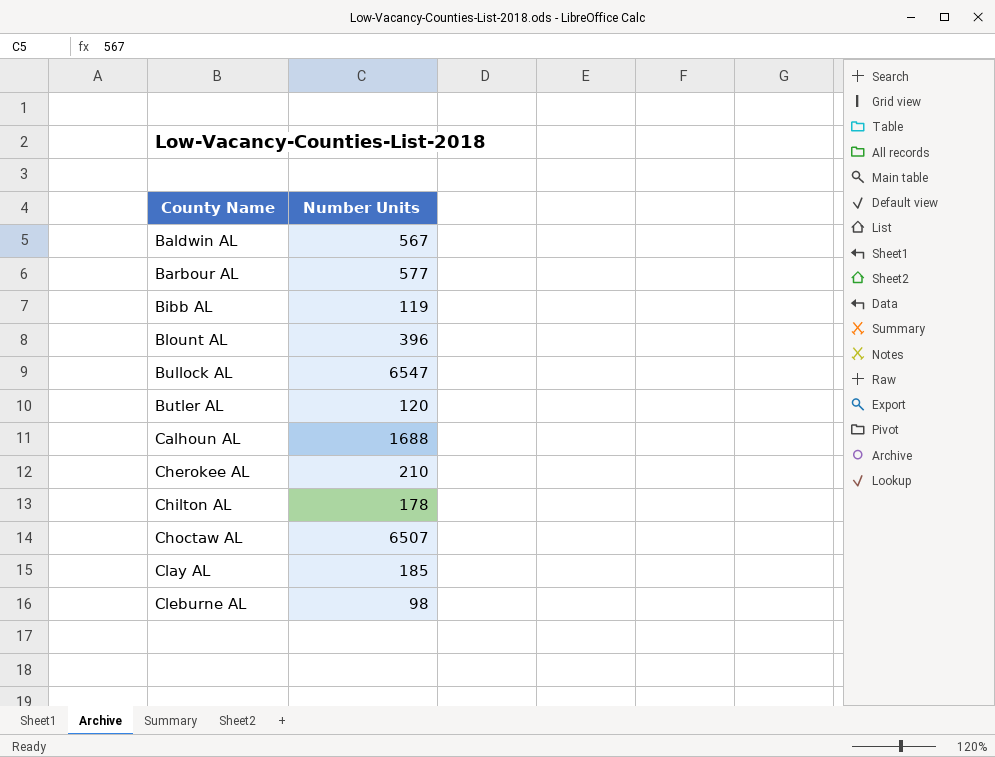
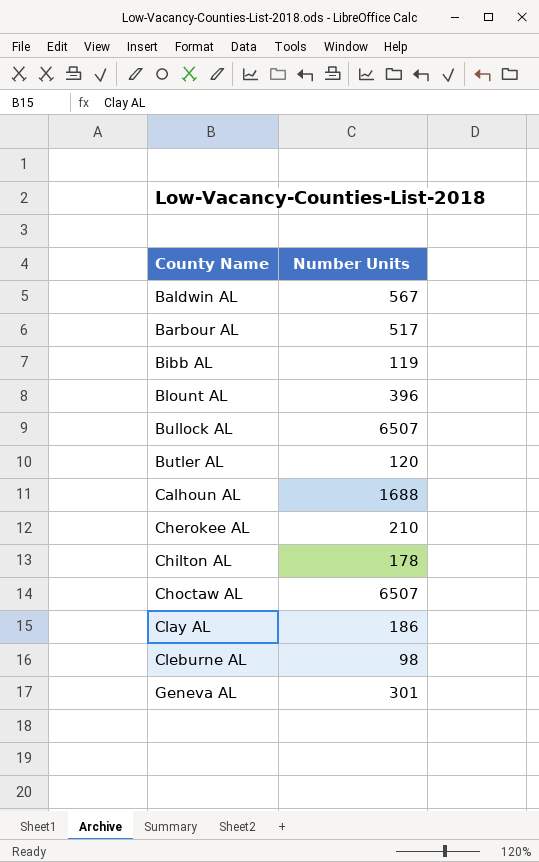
Barbour AL | Number Units: 577 -> 517
Bullock AL | Number Units: 6547 -> 6507
Clay AL | Number Units: 185 -> 186
row Geneva AL: none -> 301

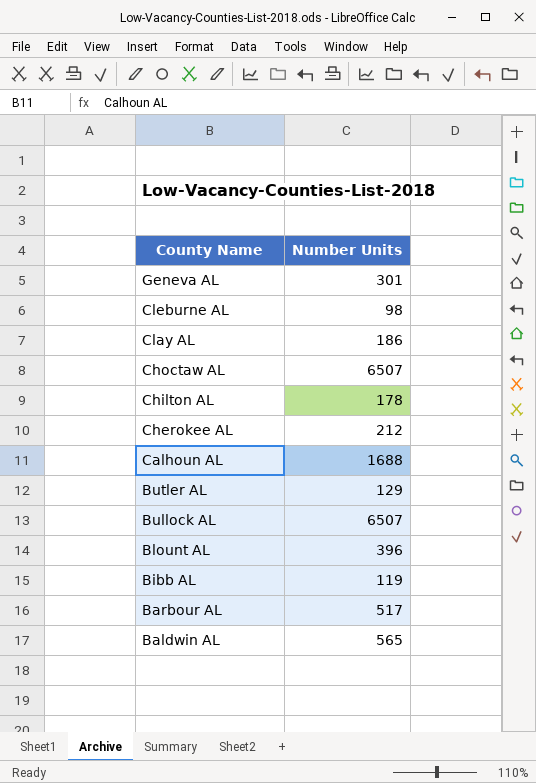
row order: County Name ascending -> County Name descending
Cherokee AL | Number Units: 210 -> 212
Butler AL | Number Units: 120 -> 129
Baldwin AL | Number Units: 567 -> 565

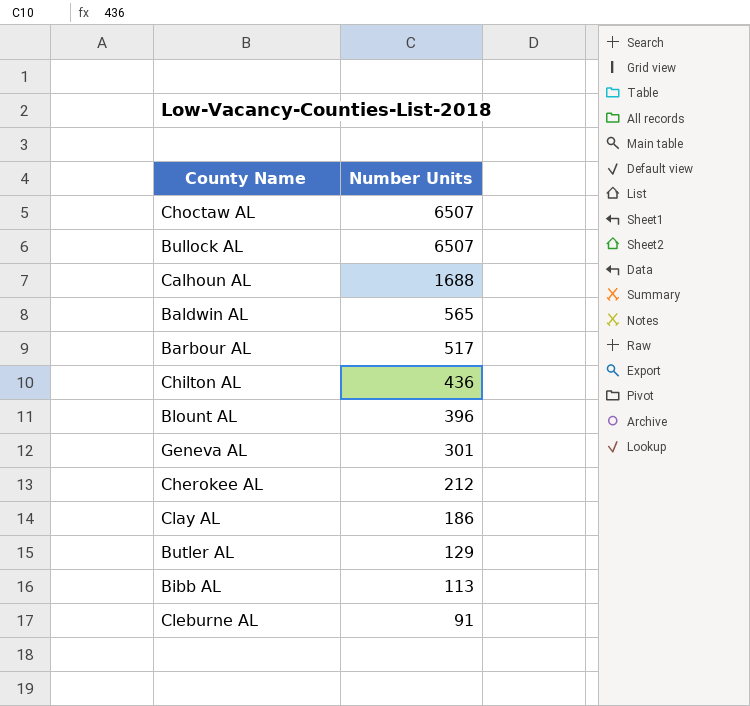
row order: County Name descending -> Number Units descending
Chilton AL | Number Units: 178 -> 436
Bibb AL | Number Units: 119 -> 113
Cleburne AL | Number Units: 98 -> 91

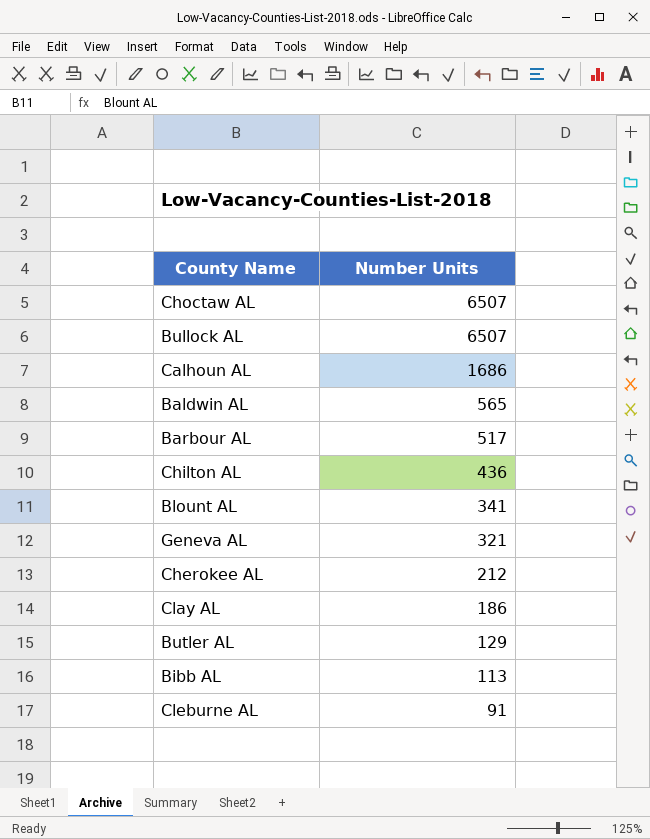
Calhoun AL | Number Units: 1688 -> 1686
Blount AL | Number Units: 396 -> 341
Geneva AL | Number Units: 301 -> 321

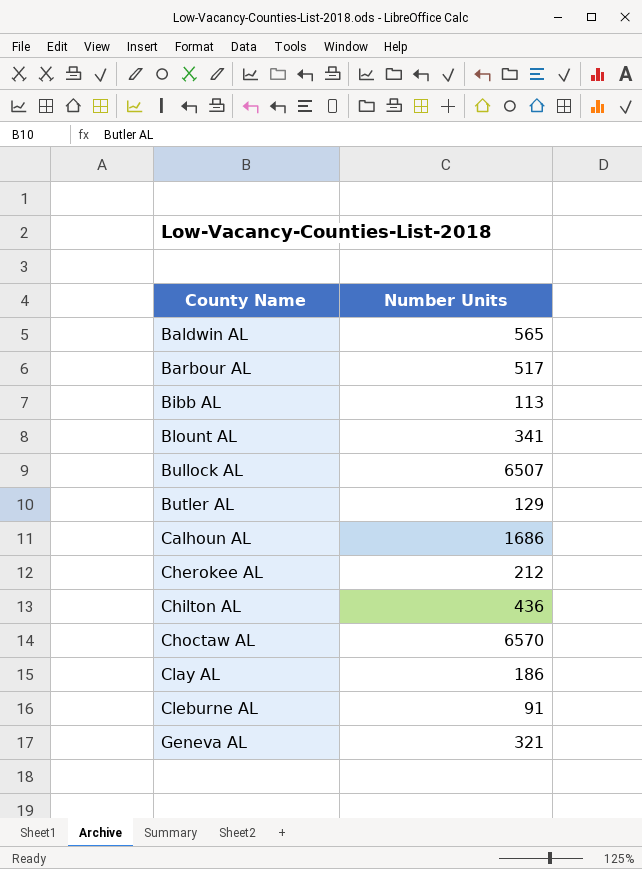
row order: Number Units descending -> County Name ascending
Choctaw AL | Number Units: 6507 -> 6570

